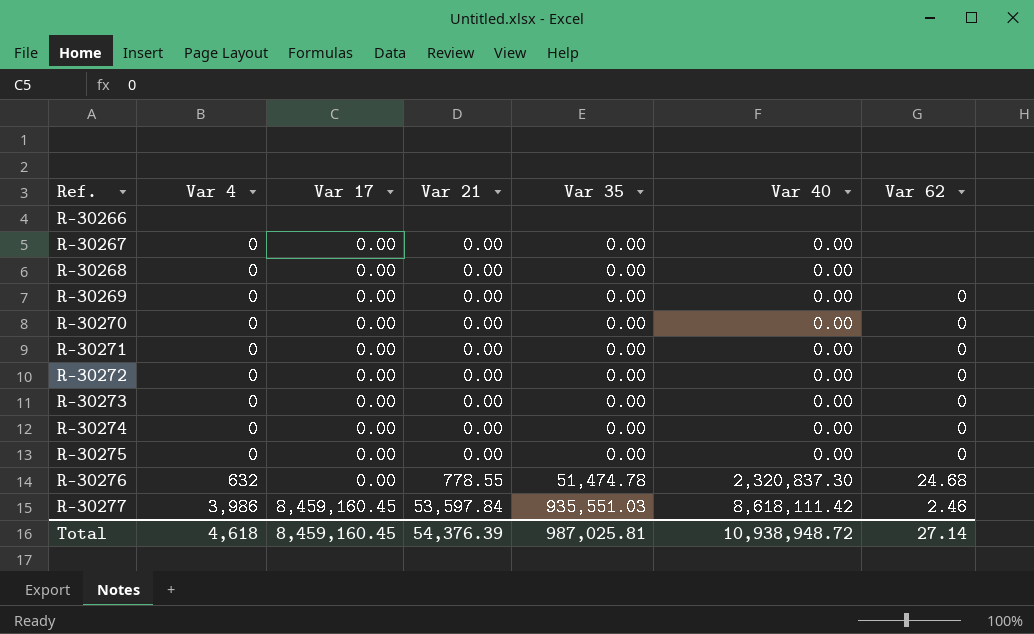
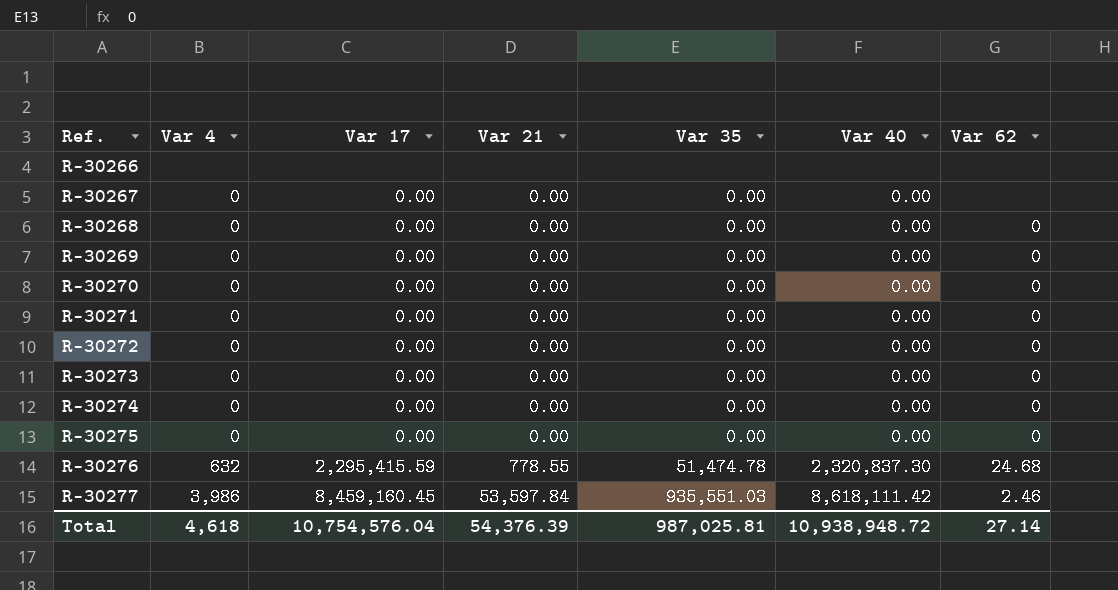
R-30268 | Var 62: none -> 0
R-30276 | Var 17: 0.00 -> 2,295,415.59
Total | Var 17: 8,459,160.45 -> 10,754,576.04

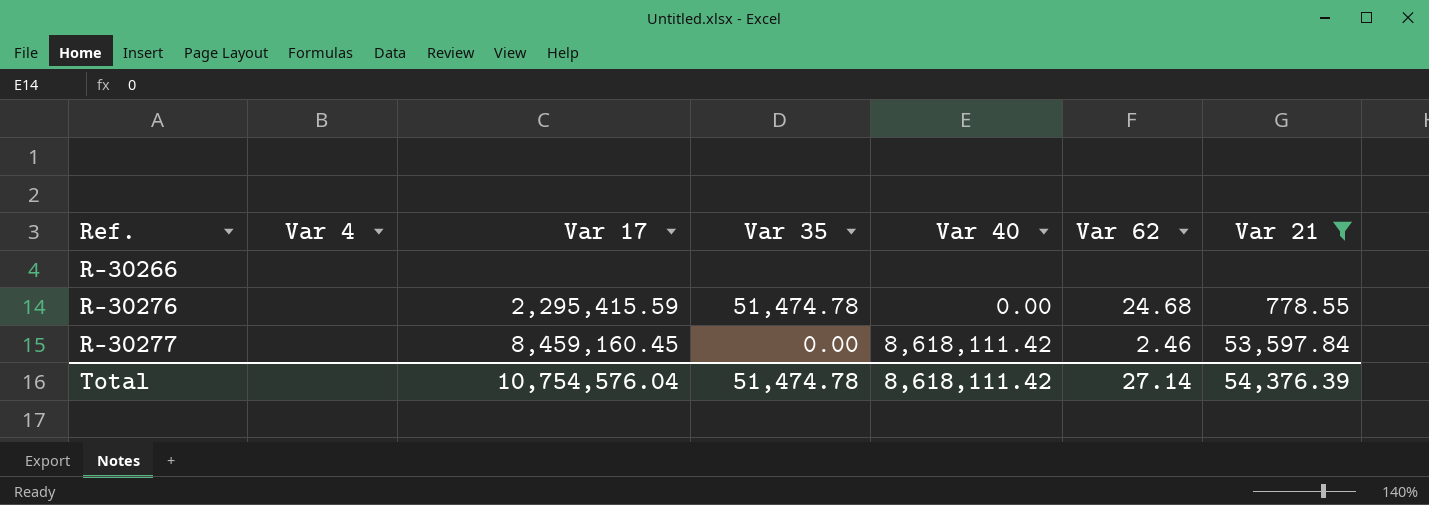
filter: none -> Var 21 != 0.00
column Var 21 | position: 4 -> 7
R-30276 | Var 4: 632 -> none
R-30276 | Var 40: 2,320,837.30 -> 0.00
R-30277 | Var 4: 3,986 -> none
R-30277 | Var 35: 935,551.03 -> 0.00
Total | Var 4: 4,618 -> none
Total | Var 35: 987,025.81 -> 51,474.78
Total | Var 40: 10,938,948.72 -> 8,618,111.42

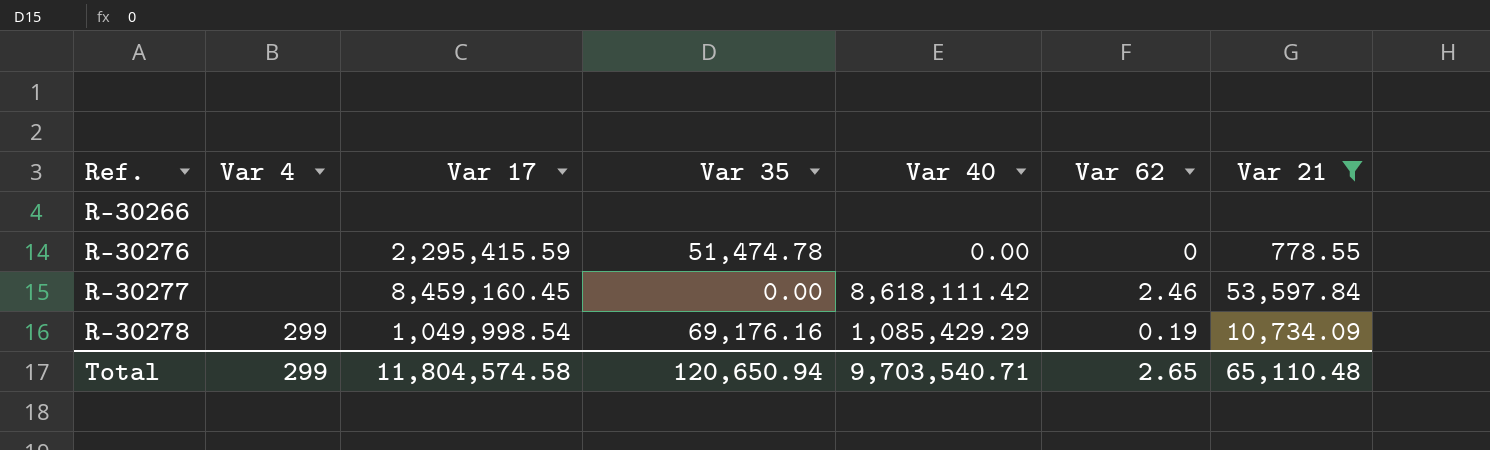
R-30276 | Var 62: 24.68 -> 0
row R-30278: none -> 299 | 1,049,998.54 | 69,176.16 | 1,085,429.29 | 0.19 | 10,734.09
Total | Var 4: none -> 299
Total | Var 17: 10,754,576.04 -> 11,804,574.58
Total | Var 35: 51,474.78 -> 120,650.94
Total | Var 40: 8,618,111.42 -> 9,703,540.71
Total | Var 62: 27.14 -> 2.65
Total | Var 21: 54,376.39 -> 65,110.48

